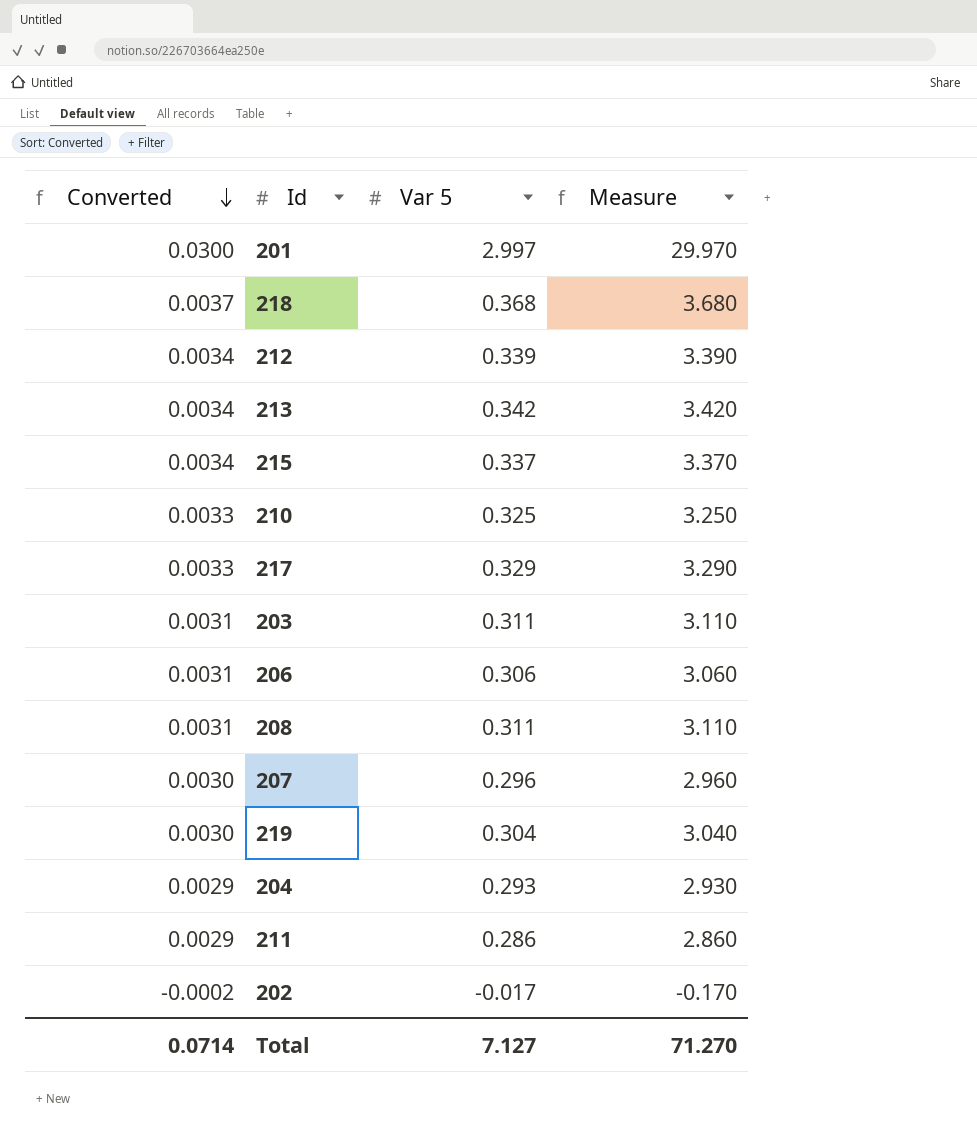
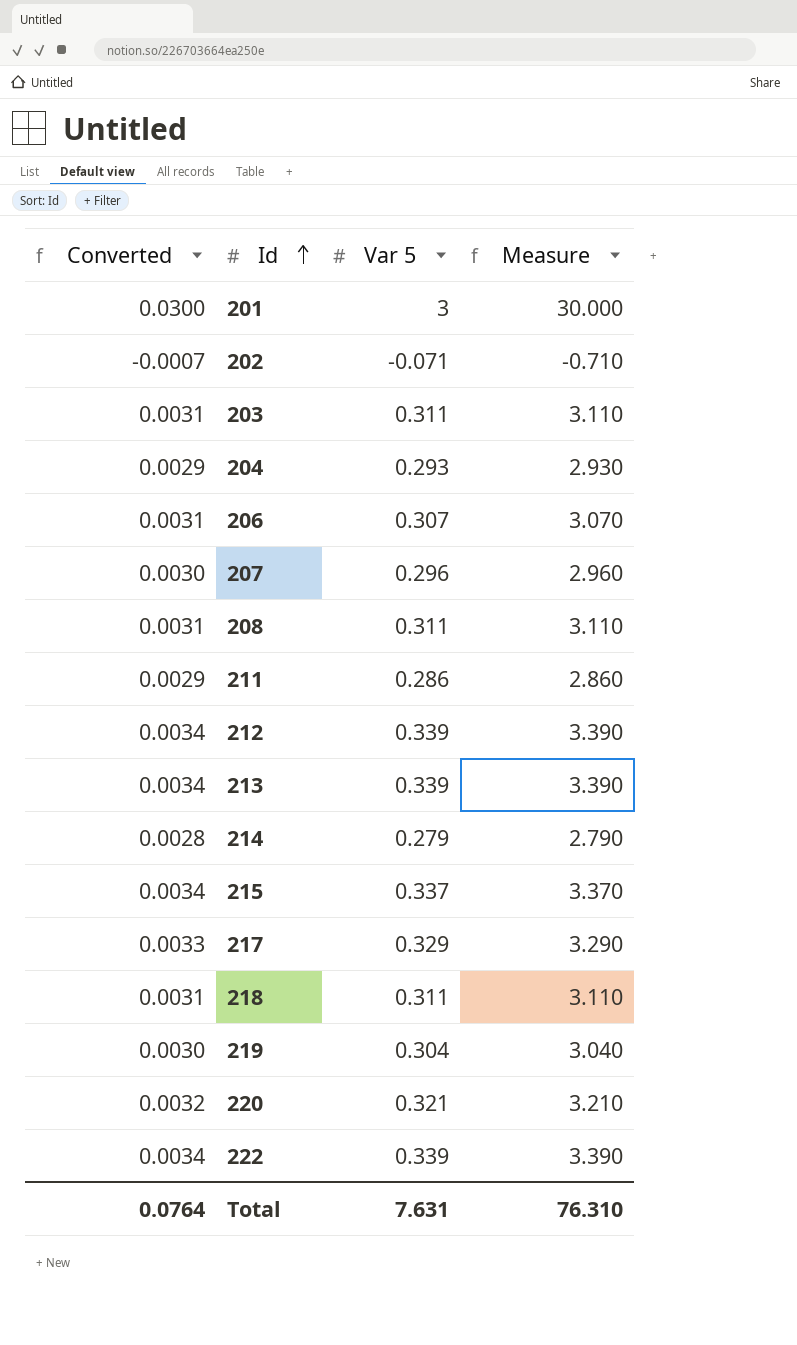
row order: Converted descending -> Id ascending
row 210: 0.0033 | 0.325 | 3.250 -> none
201 | Var 5: 2.997 -> 3
201 | Measure: 29.970 -> 30.000
202 | Converted: -0.0002 -> -0.0007
202 | Var 5: -0.017 -> -0.071
202 | Measure: -0.170 -> -0.710
206 | Var 5: 0.306 -> 0.307
206 | Measure: 3.060 -> 3.070
213 | Var 5: 0.342 -> 0.339
213 | Measure: 3.420 -> 3.390
row 214: none -> 0.0028 | 0.279 | 2.790
218 | Converted: 0.0037 -> 0.0031
218 | Var 5: 0.368 -> 0.311
218 | Measure: 3.680 -> 3.110
row 220: none -> 0.0032 | 0.321 | 3.210
row 222: none -> 0.0034 | 0.339 | 3.390
Total | Converted: 0.0714 -> 0.0764
Total | Var 5: 7.127 -> 7.631
Total | Measure: 71.270 -> 76.310

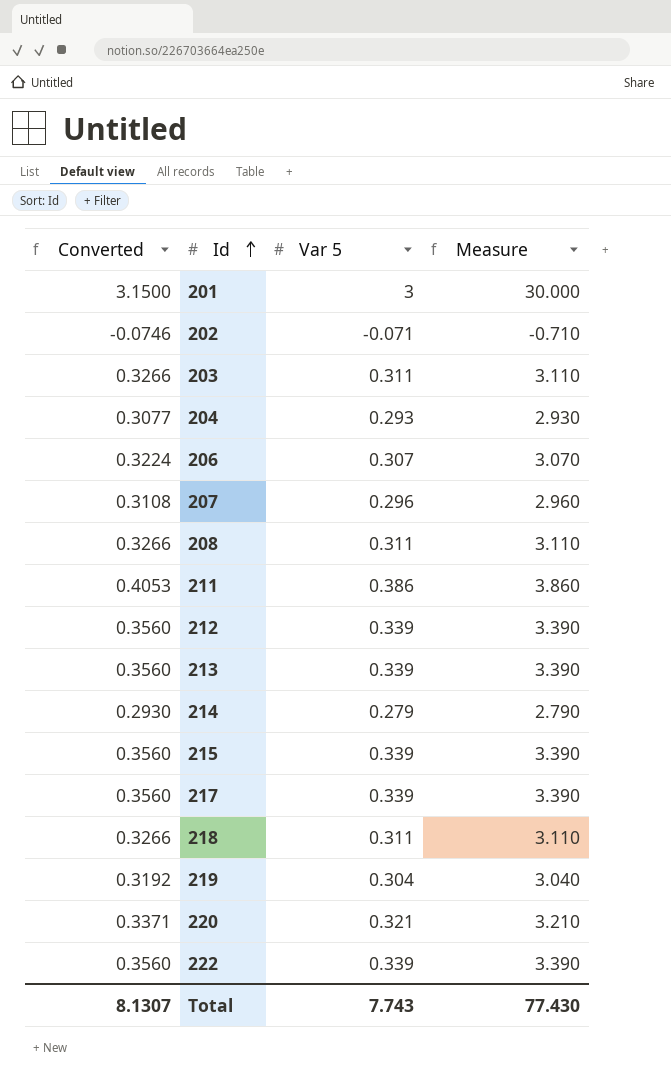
column Converted | formula: [Var 5] * 0.01 -> [Var 5] * 1.05
211 | Var 5: 0.286 -> 0.386
211 | Measure: 2.860 -> 3.860
215 | Var 5: 0.337 -> 0.339
215 | Measure: 3.370 -> 3.390
217 | Var 5: 0.329 -> 0.339
217 | Measure: 3.290 -> 3.390
Total | Converted: 0.0764 -> 8.1307
Total | Var 5: 7.631 -> 7.743
Total | Measure: 76.310 -> 77.430

